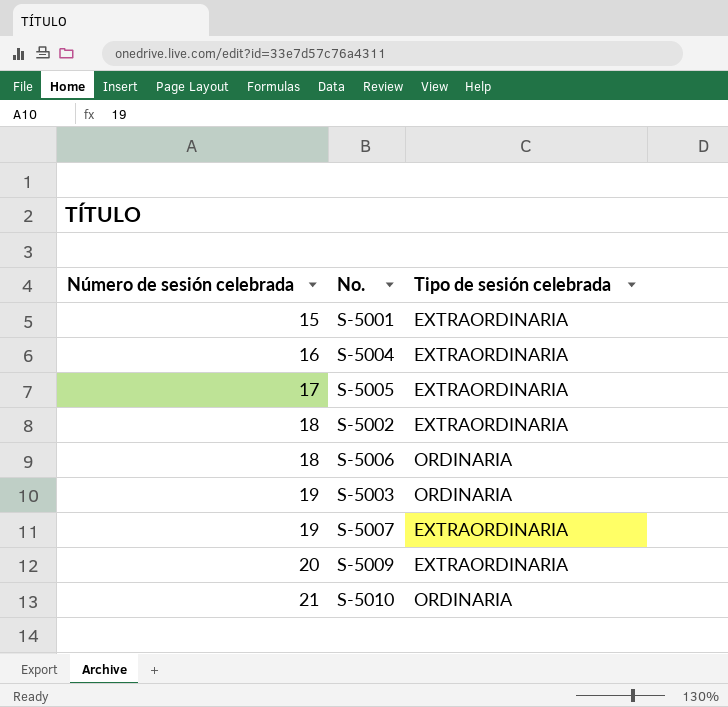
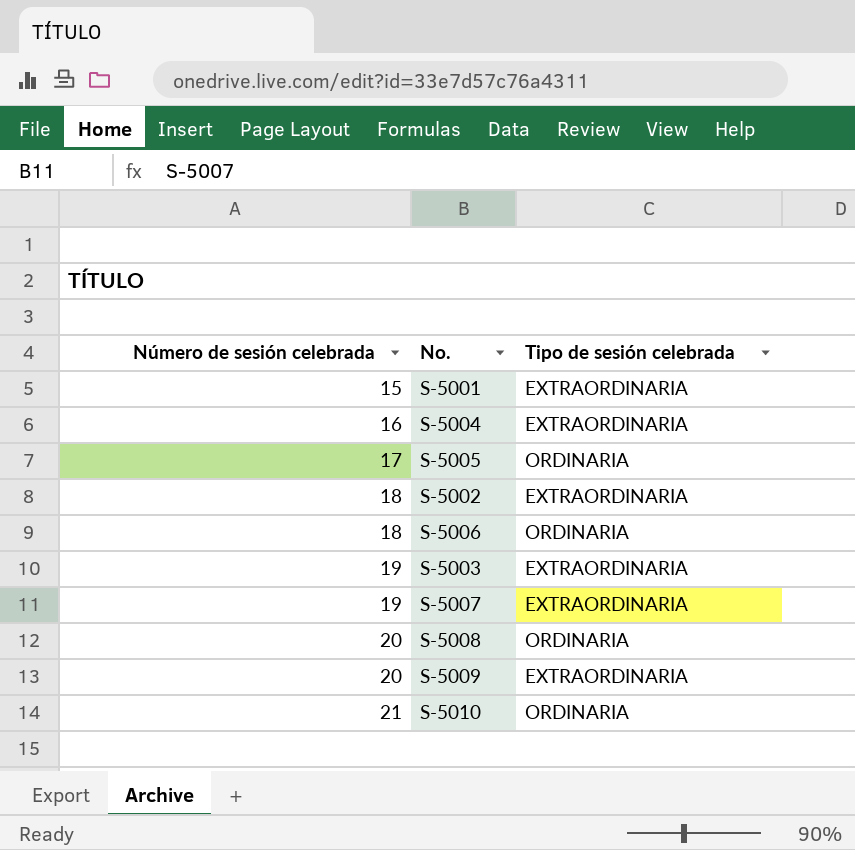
S-5005 | Tipo de sesión celebrada: EXTRAORDINARIA -> ORDINARIA
S-5003 | Tipo de sesión celebrada: ORDINARIA -> EXTRAORDINARIA
row S-5008: none -> 20 | ORDINARIA

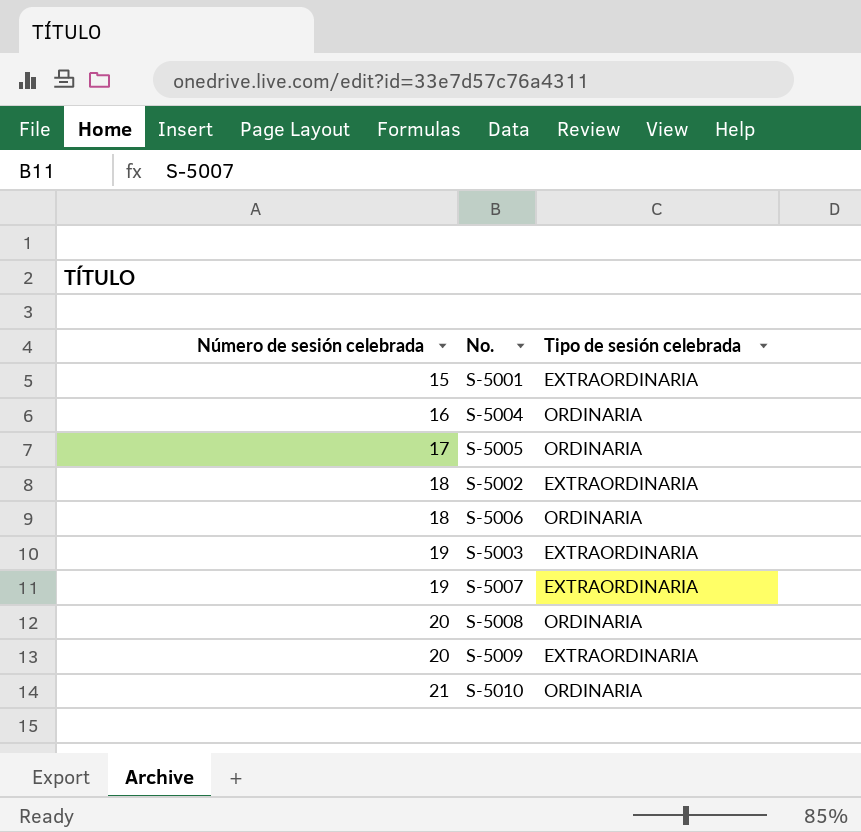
S-5004 | Tipo de sesión celebrada: EXTRAORDINARIA -> ORDINARIA

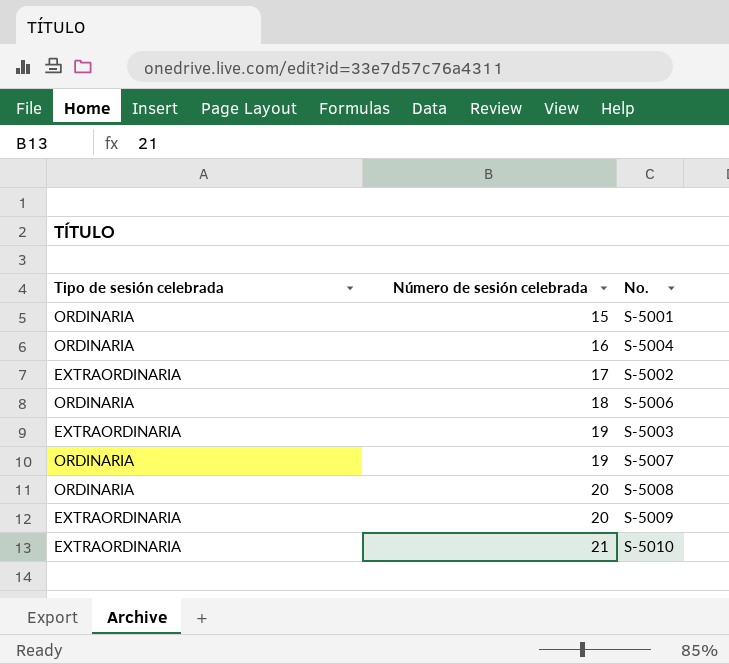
column Tipo de sesión celebrada | position: 3 -> 1
row S-5005: 17 | ORDINARIA -> none
S-5001 | Tipo de sesión celebrada: EXTRAORDINARIA -> ORDINARIA
S-5002 | Número de sesión celebrada: 18 -> 17
S-5007 | Tipo de sesión celebrada: EXTRAORDINARIA -> ORDINARIA
S-5010 | Tipo de sesión celebrada: ORDINARIA -> EXTRAORDINARIA

